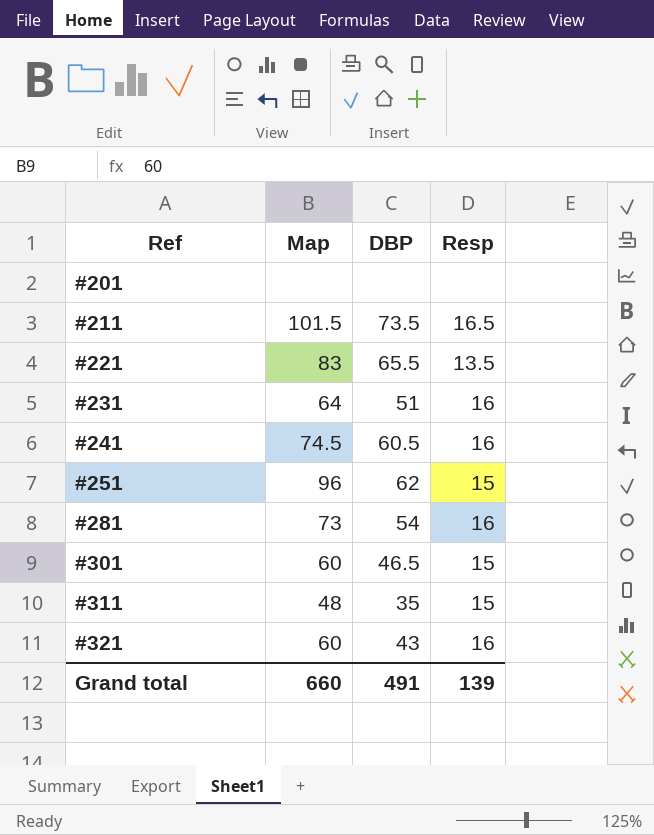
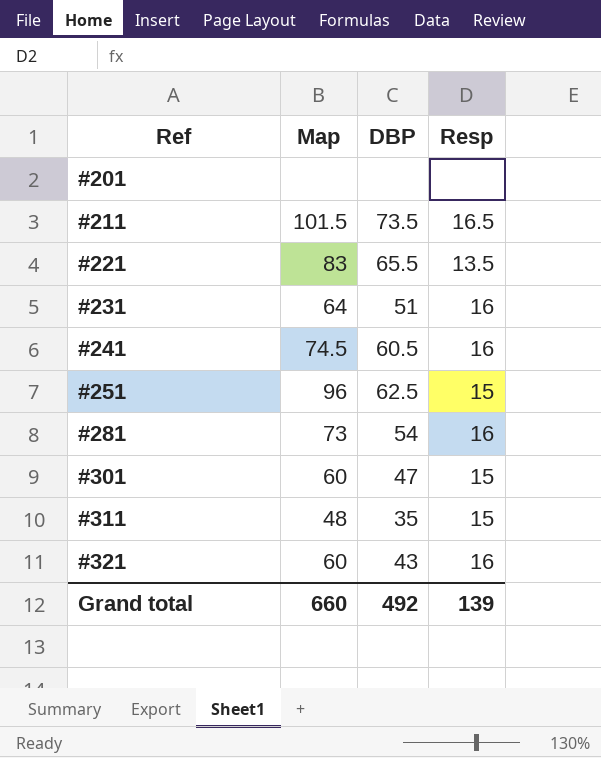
#251 | DBP: 62 -> 62.5
#301 | DBP: 46.5 -> 47
Grand total | DBP: 491 -> 492

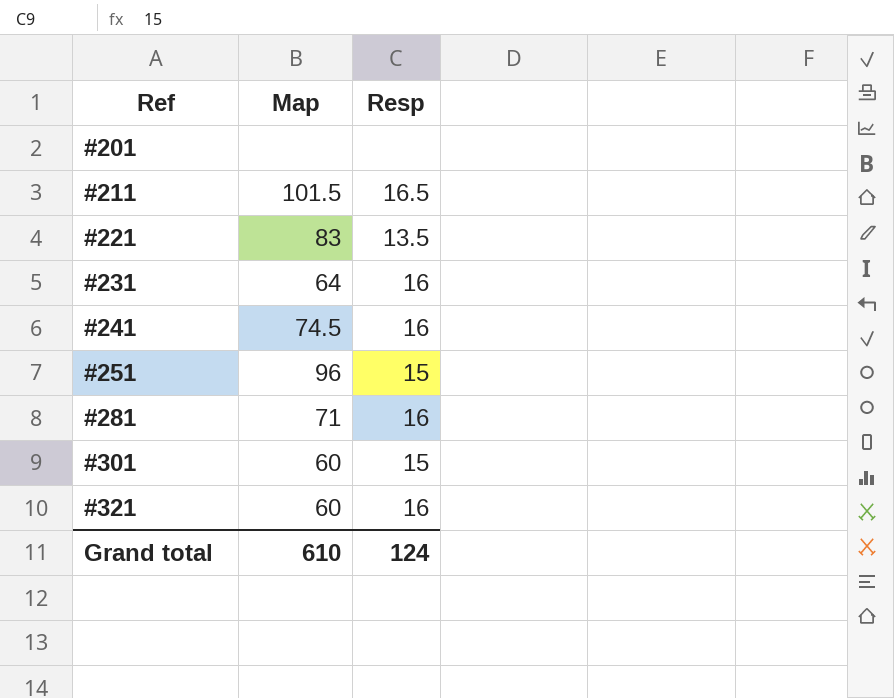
column DBP | position: 3 -> none
row #311: 48 | 35 | 15 -> none
#281 | Map: 73 -> 71
Grand total | Map: 660 -> 610
Grand total | Resp: 139 -> 124

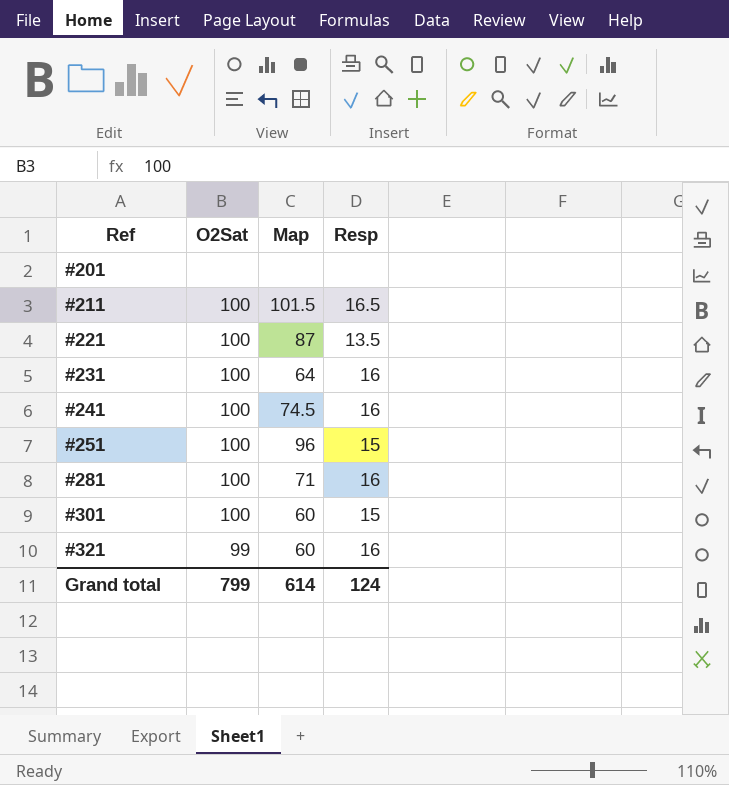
column O2Sat | position: none -> 2
#221 | Map: 83 -> 87
Grand total | Map: 610 -> 614

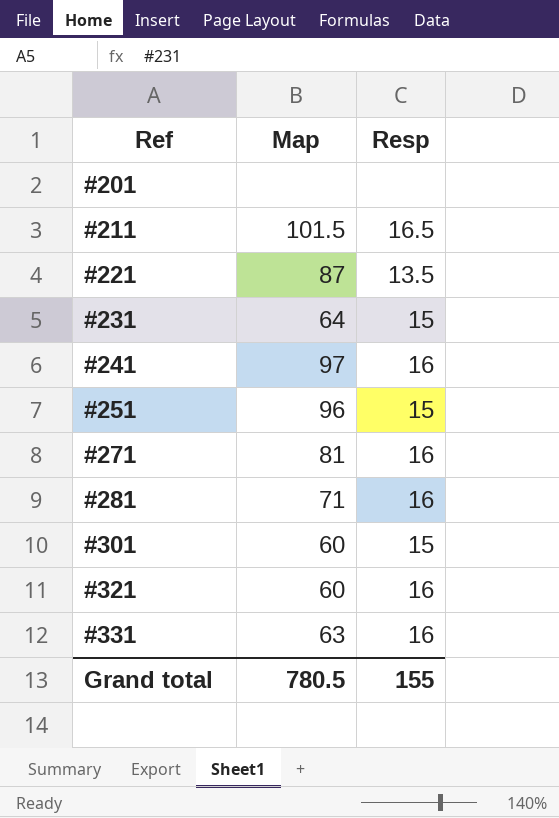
column O2Sat | position: 2 -> none
#231 | Resp: 16 -> 15
#241 | Map: 74.5 -> 97
row #271: none -> 81 | 16
row #331: none -> 63 | 16
Grand total | Map: 614 -> 780.5
Grand total | Resp: 124 -> 155

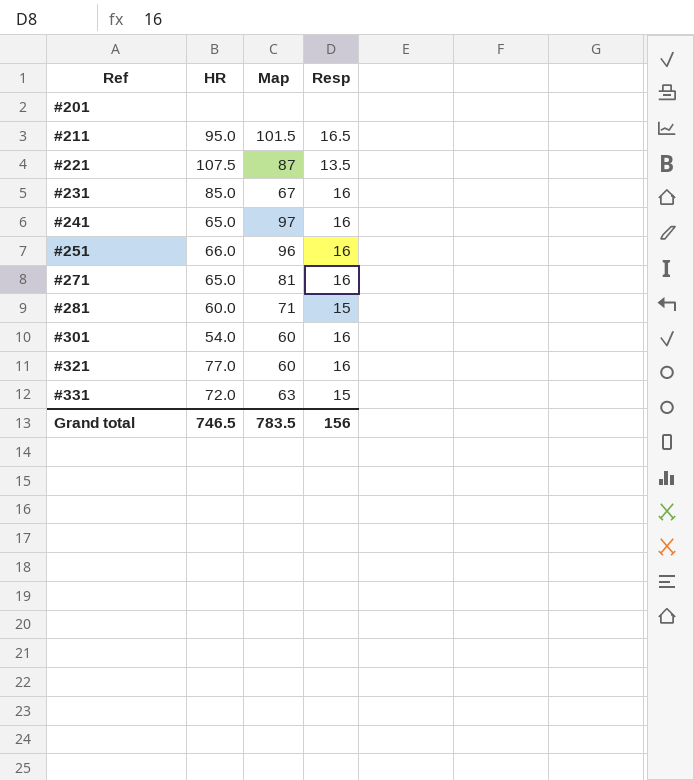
column HR | position: none -> 2
#231 | Map: 64 -> 67
#231 | Resp: 15 -> 16
#251 | Resp: 15 -> 16
#281 | Resp: 16 -> 15
#301 | Resp: 15 -> 16
#331 | Resp: 16 -> 15
Grand total | Map: 780.5 -> 783.5
Grand total | Resp: 155 -> 156

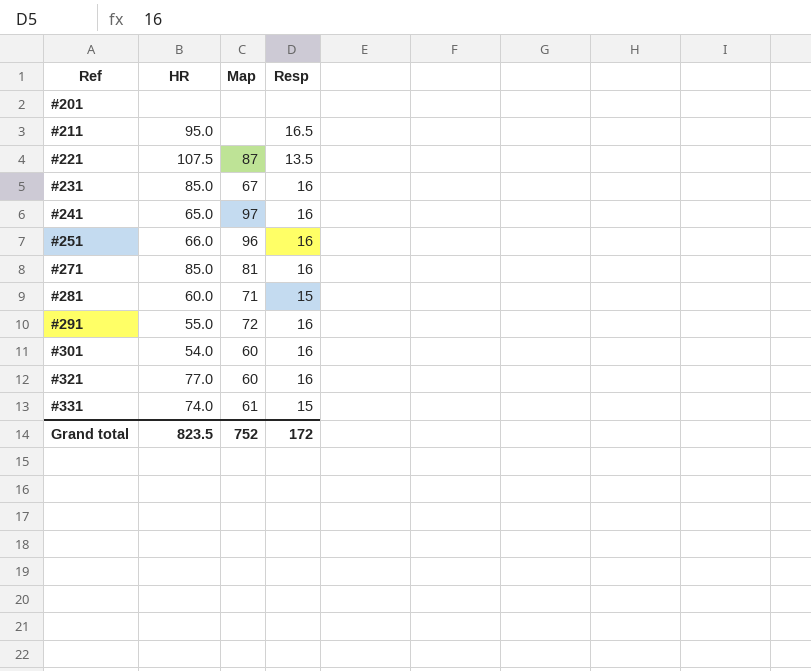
#211 | Map: 101.5 -> none
#271 | HR: 65.0 -> 85.0
row #291: none -> 55.0 | 72 | 16
#331 | HR: 72.0 -> 74.0
#331 | Map: 63 -> 61
Grand total | HR: 746.5 -> 823.5
Grand total | Map: 783.5 -> 752
Grand total | Resp: 156 -> 172

